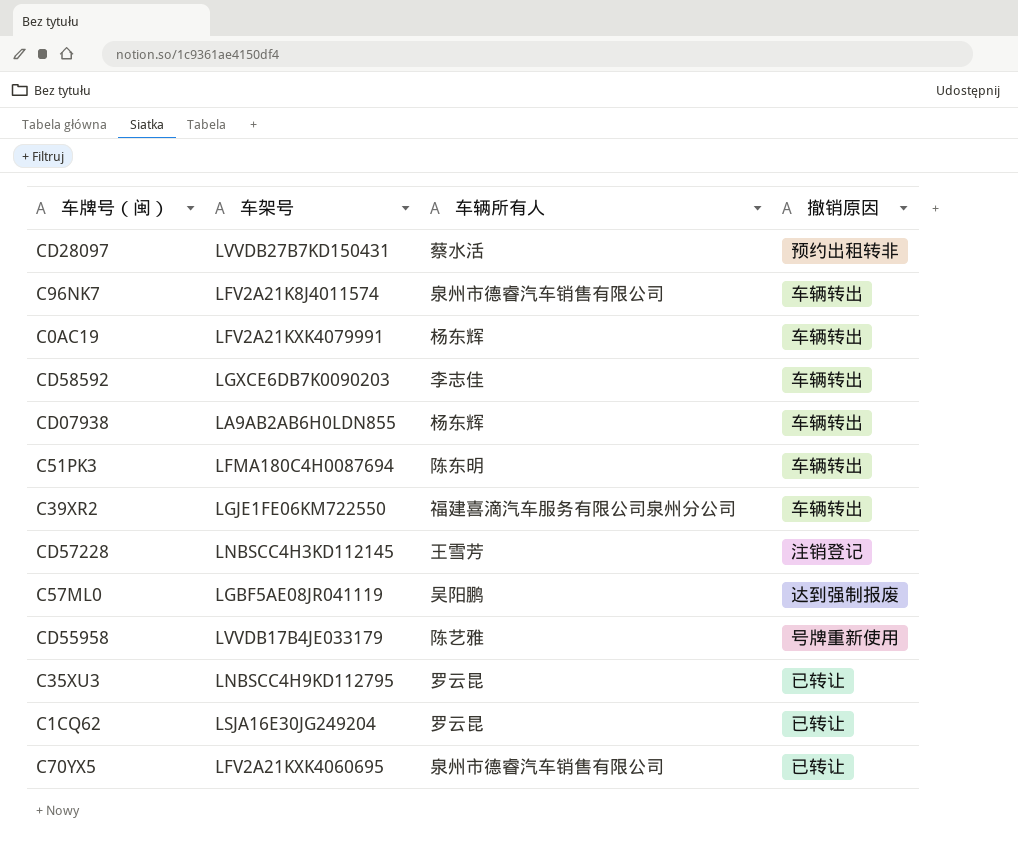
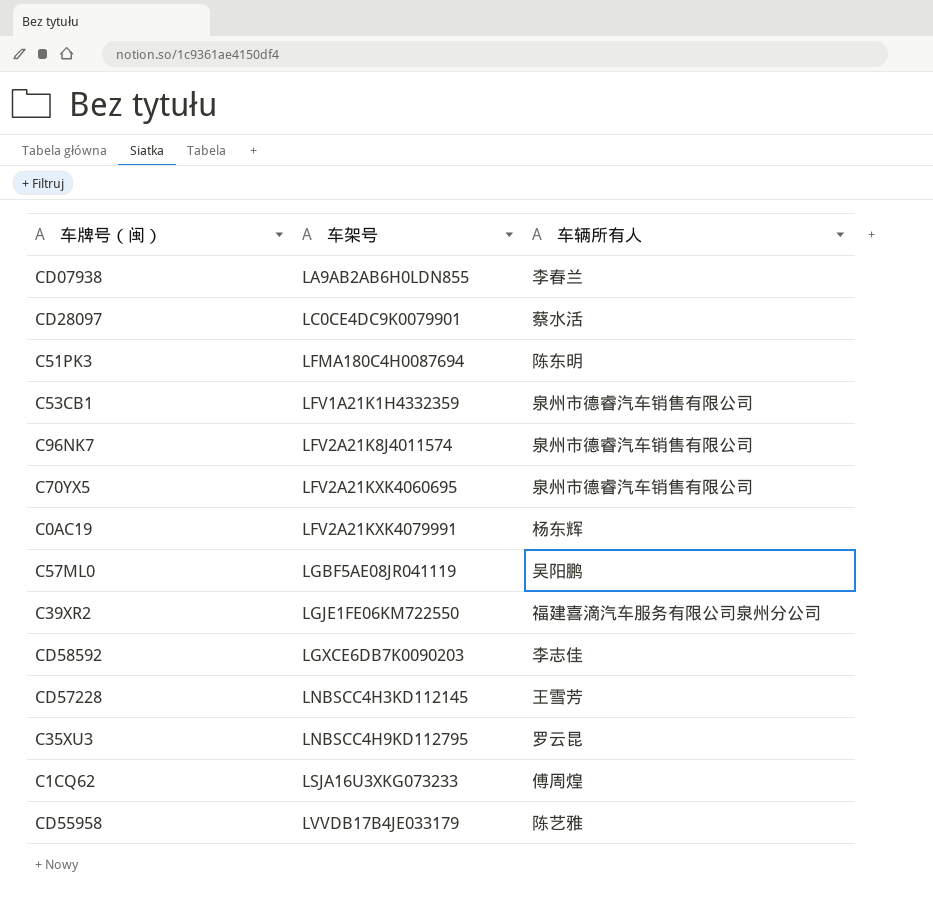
row order: none -> 车架号 ascending
column 撤销原因 | position: 4 -> none
CD07938 | 车辆所有人: 杨东辉 -> 李春兰
CD28097 | 车架号: LVVDB27B7KD150431 -> LC0CE4DC9K0079901
row C53CB1: none -> LFV1A21K1H4332359 | 泉州市德睿汽车销售有限公司
C1CQ62 | 车架号: LSJA16E30JG249204 -> LSJA16U3XKG073233
C1CQ62 | 车辆所有人: 罗云昆 -> 傅周煌

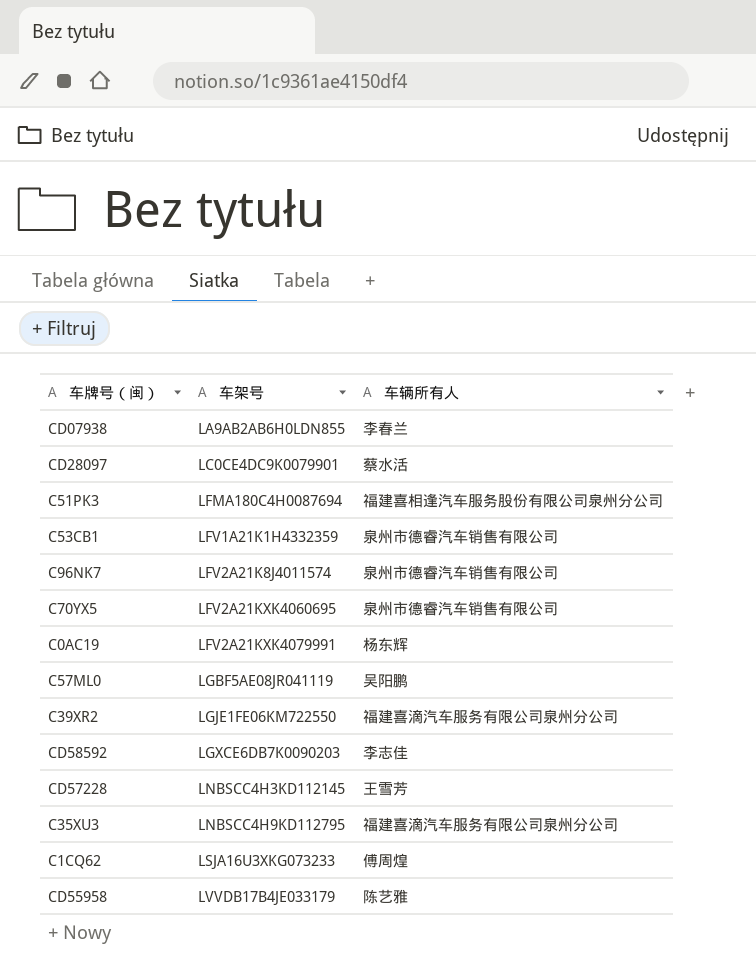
C51PK3 | 车辆所有人: 陈东明 -> 福建喜相逢汽车服务股份有限公司泉州分公司
C35XU3 | 车辆所有人: 罗云昆 -> 福建喜滴汽车服务有限公司泉州分公司

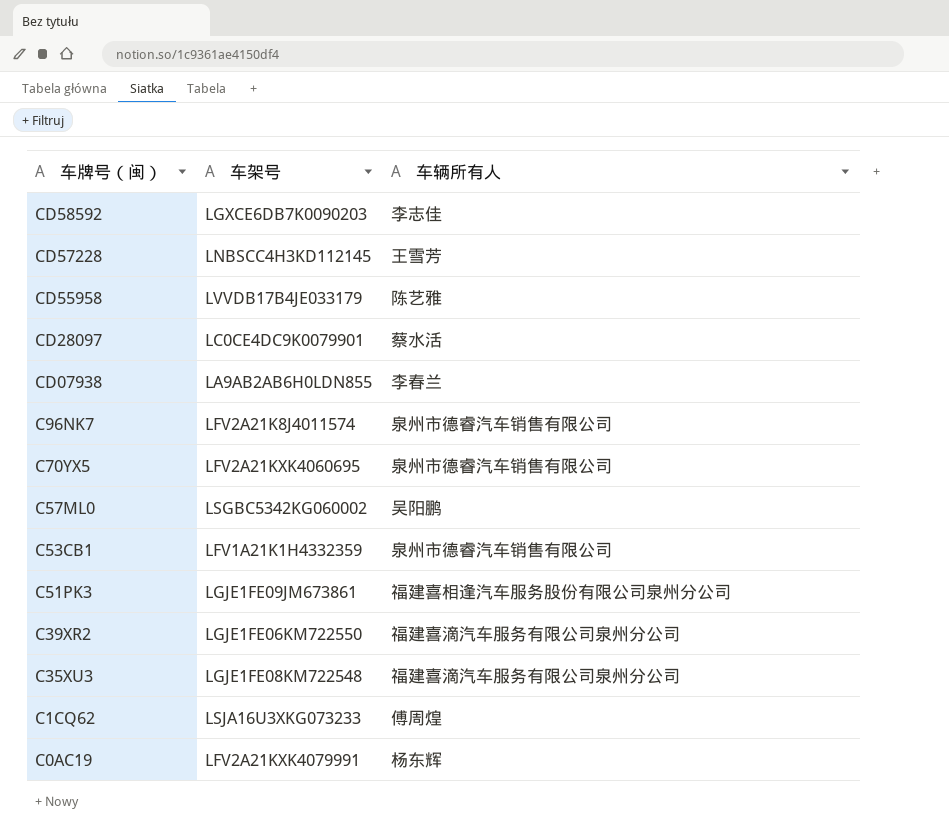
row order: 车架号 ascending -> 车牌号（闽） descending
C57ML0 | 车架号: LGBF5AE08JR041119 -> LSGBC5342KG060002
C51PK3 | 车架号: LFMA180C4H0087694 -> LGJE1FE09JM673861
C35XU3 | 车架号: LNBSCC4H9KD112795 -> LGJE1FE08KM722548

